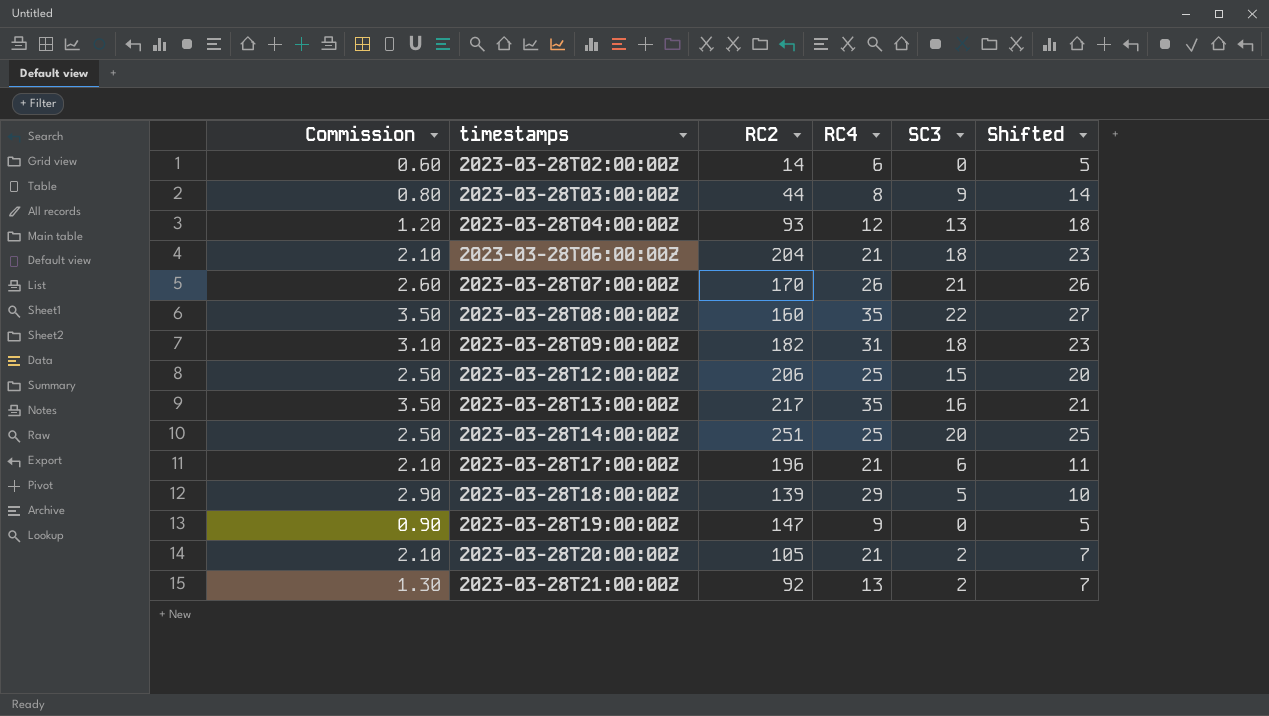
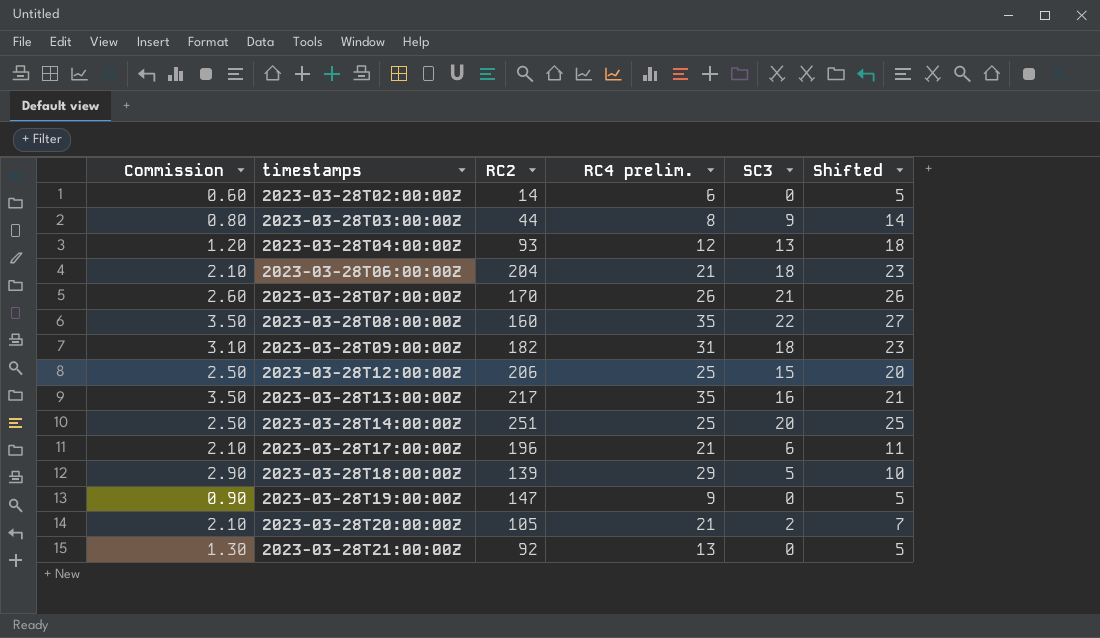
column name: RC4 -> RC4 prelim.
2023-03-28T21:00:00Z | SC3: 2 -> 0
2023-03-28T21:00:00Z | Shifted: 7 -> 5

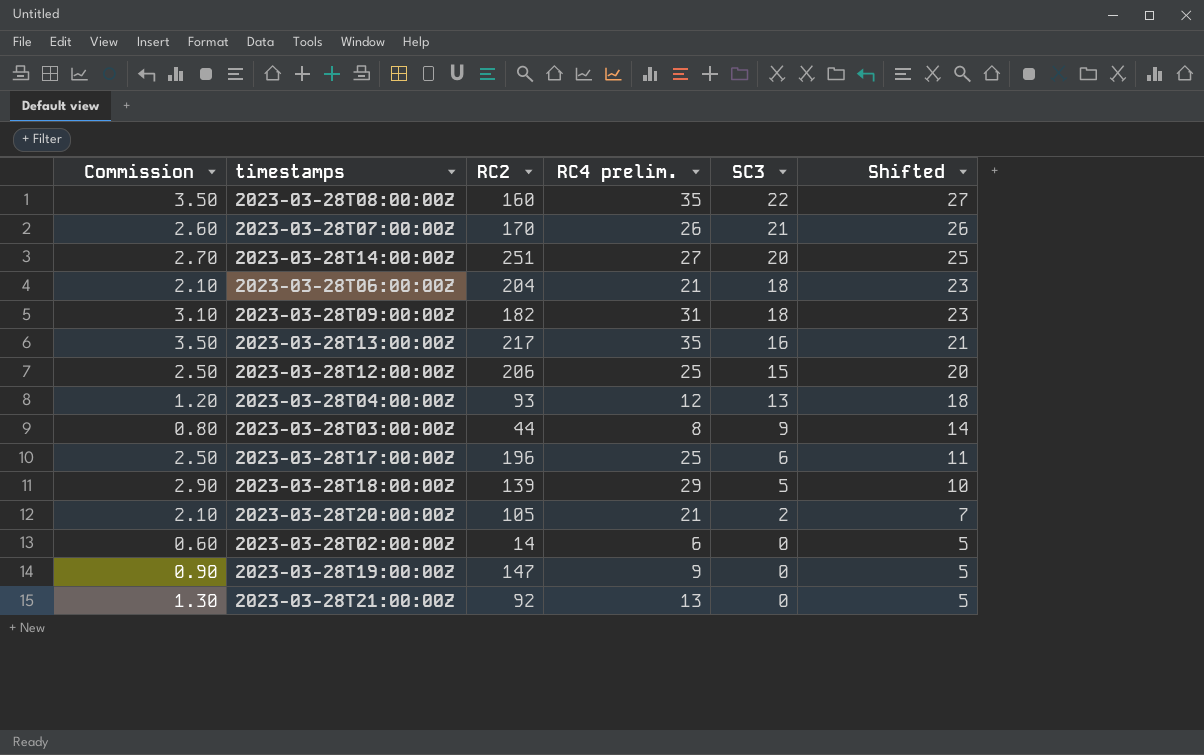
row order: timestamps ascending -> SC3 descending
2023-03-28T14:00:00Z | Commission: 2.50 -> 2.70
2023-03-28T14:00:00Z | RC4 prelim.: 25 -> 27
2023-03-28T17:00:00Z | Commission: 2.10 -> 2.50
2023-03-28T17:00:00Z | RC4 prelim.: 21 -> 25

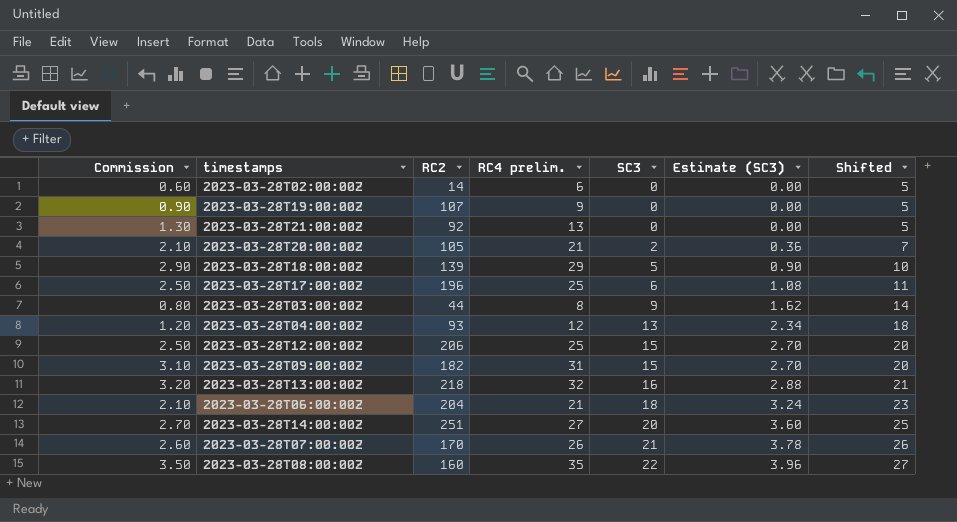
row order: SC3 descending -> SC3 ascending
column Estimate (SC3) | formula: none -> [SC3] * 0.18
2023-03-28T19:00:00Z | RC2: 147 -> 107
2023-03-28T09:00:00Z | SC3: 18 -> 15
2023-03-28T09:00:00Z | Shifted: 23 -> 20
2023-03-28T13:00:00Z | Commission: 3.50 -> 3.20
2023-03-28T13:00:00Z | RC2: 217 -> 218
2023-03-28T13:00:00Z | RC4 prelim.: 35 -> 32

